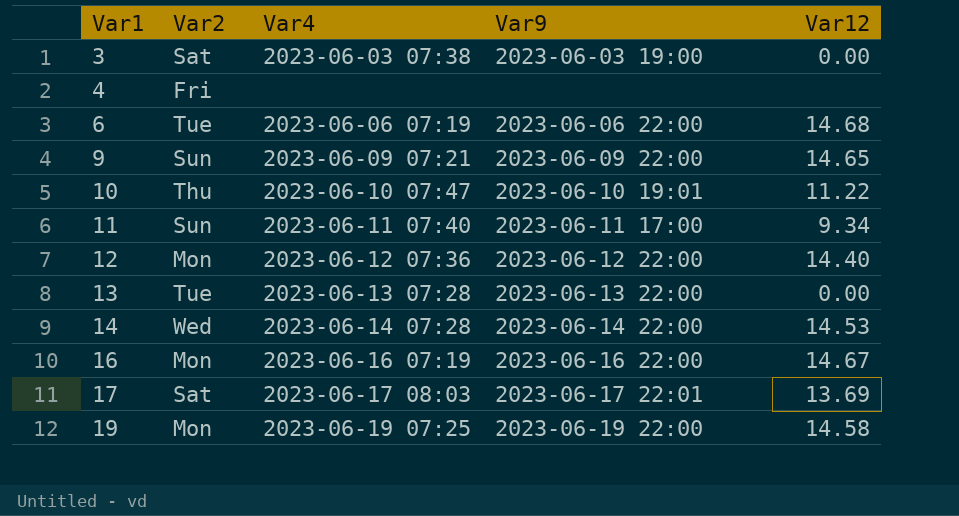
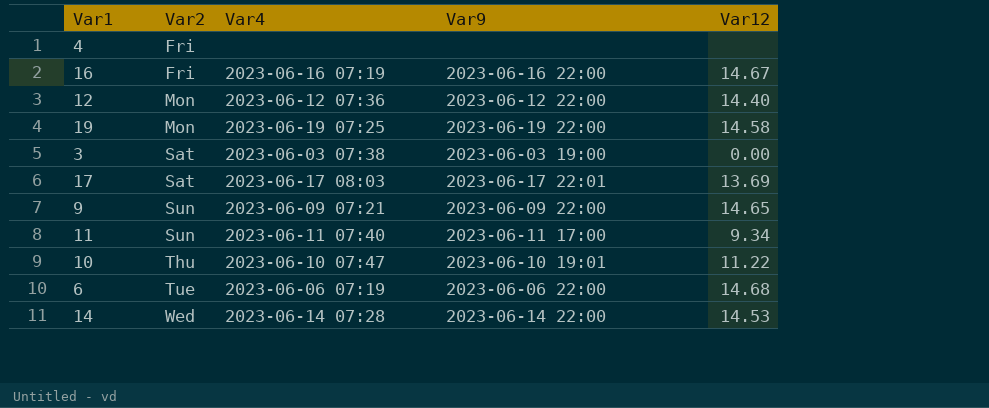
row order: Var1 ascending -> Var2 ascending
row 13: Tue | 2023-06-13 07:28 | 2023-06-13 22:00 | 0.00 -> none
16 | Var2: Mon -> Fri

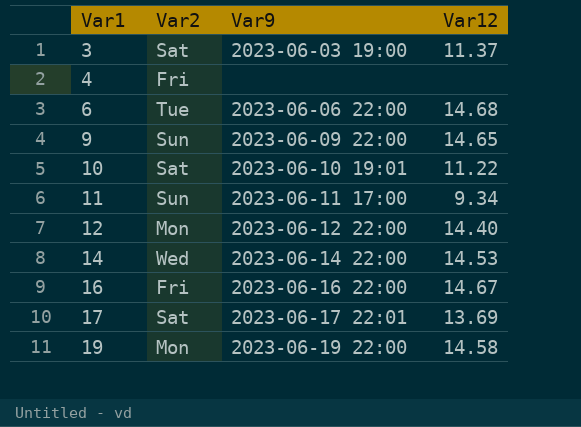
row order: Var2 ascending -> Var1 ascending
column Var4 | position: 3 -> none
3 | Var12: 0.00 -> 11.37
10 | Var2: Thu -> Sat

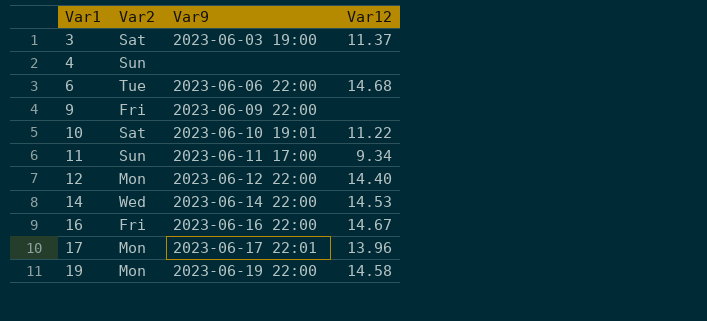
4 | Var2: Fri -> Sun
9 | Var2: Sun -> Fri
9 | Var12: 14.65 -> none
17 | Var2: Sat -> Mon
17 | Var12: 13.69 -> 13.96

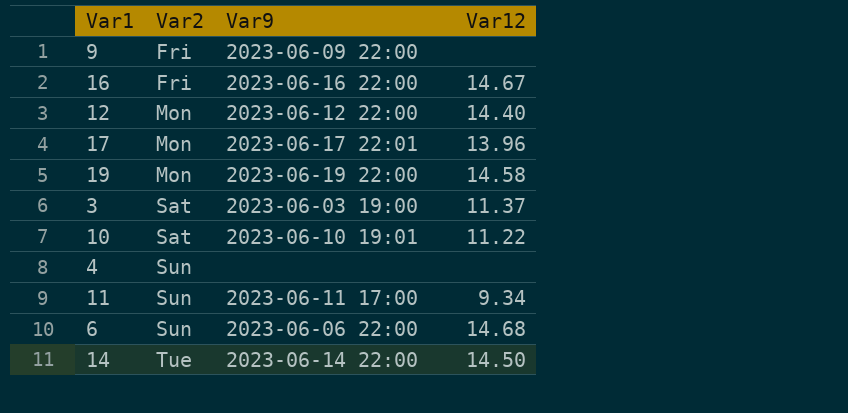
row order: Var1 ascending -> Var2 ascending
6 | Var2: Tue -> Sun
14 | Var2: Wed -> Tue
14 | Var12: 14.53 -> 14.50

